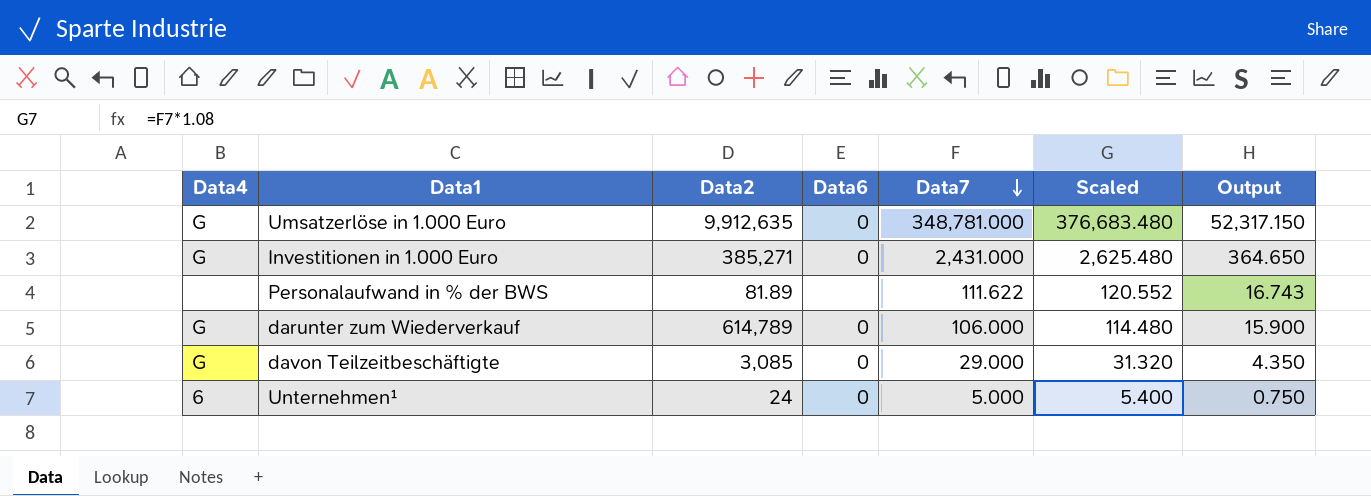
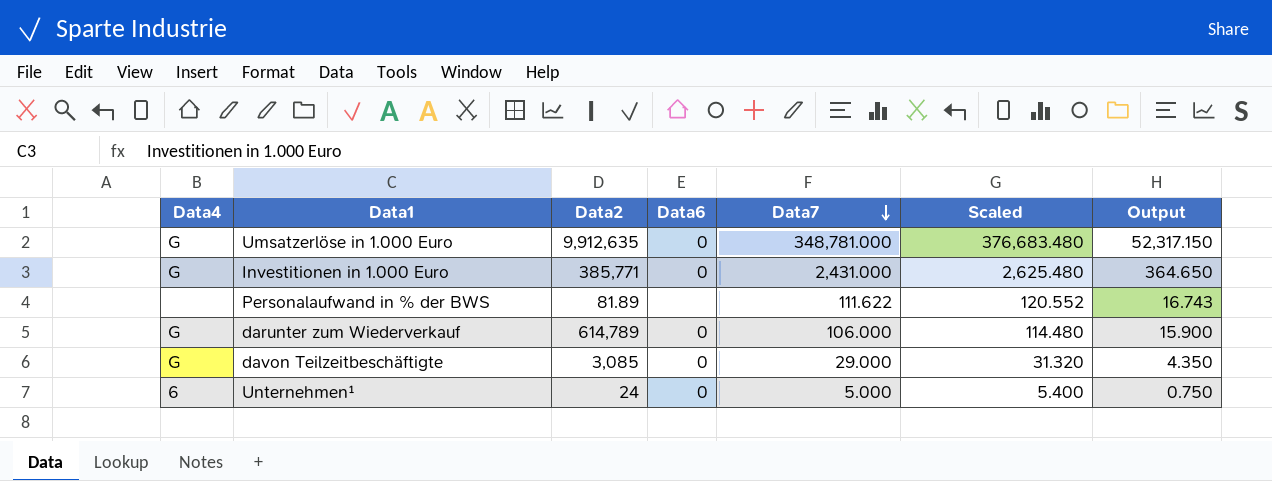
Investitionen in 1.000 Euro | Data2: 385,271 -> 385,771

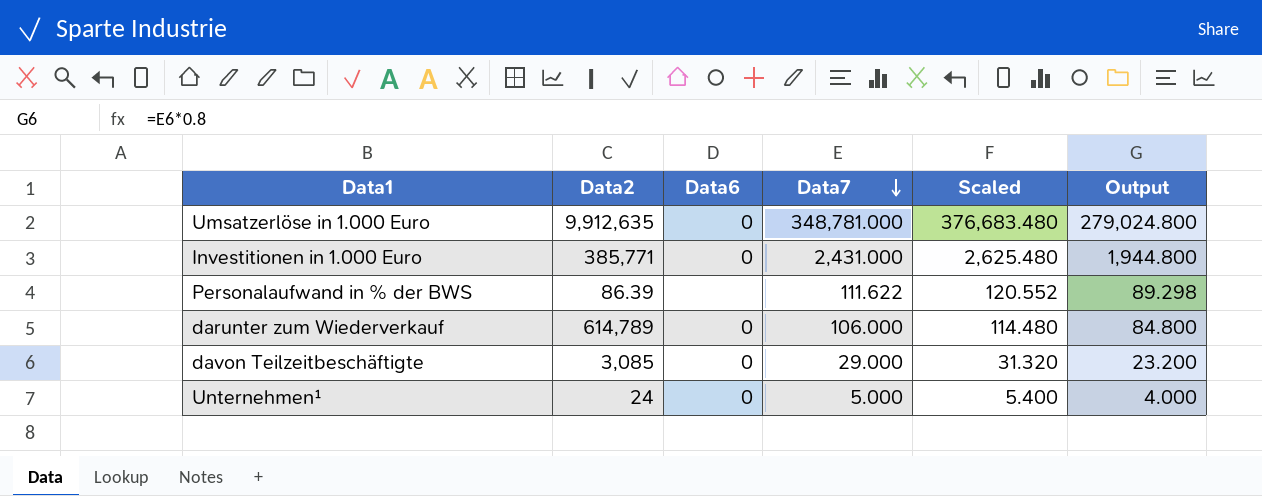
column Data4 | position: 1 -> none
column Output | formula: [Data7] * 0.15 -> [Data7] * 0.8
Personalaufwand in % der BWS | Data2: 81.89 -> 86.39

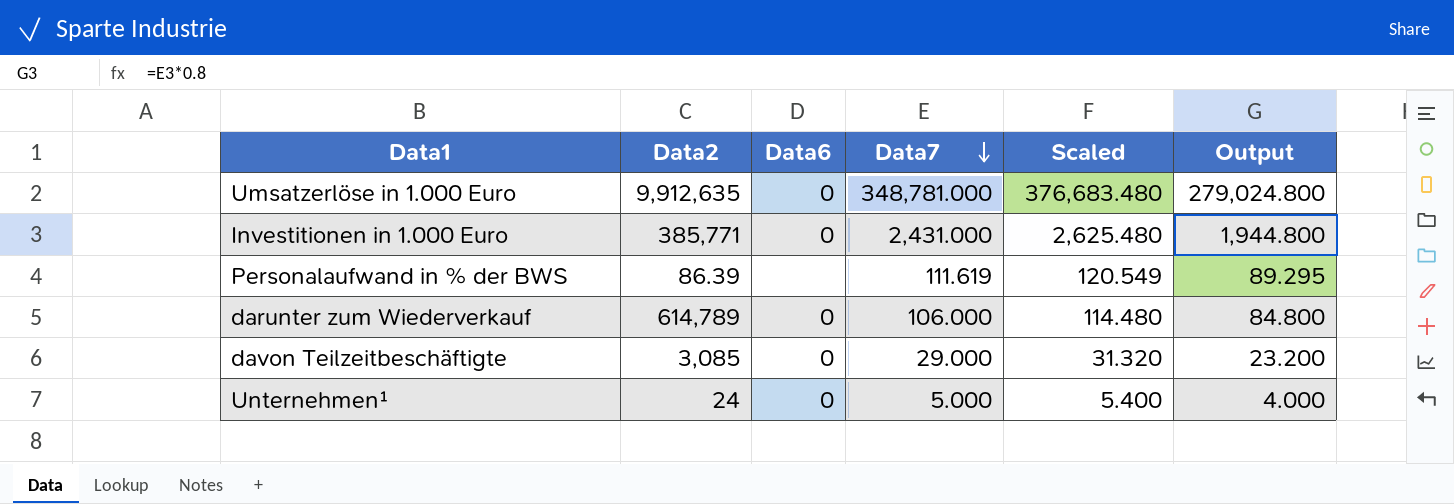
Personalaufwand in % der BWS | Data7: 111.622 -> 111.619
Personalaufwand in % der BWS | Scaled: 120.552 -> 120.549
Personalaufwand in % der BWS | Output: 89.298 -> 89.295

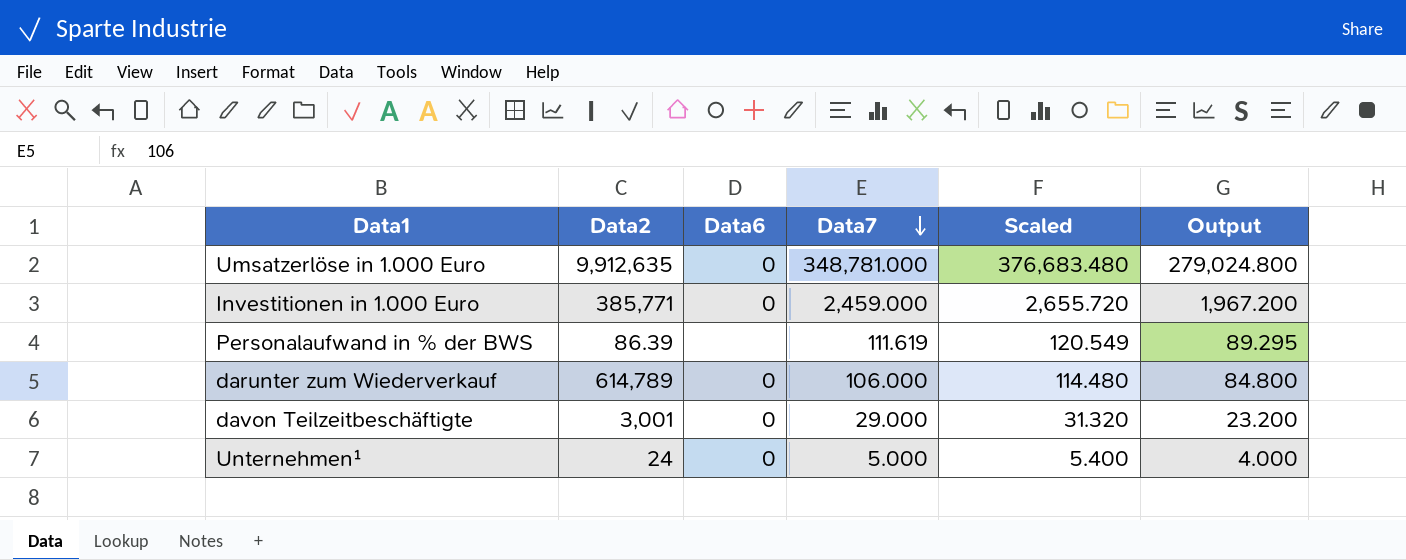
Investitionen in 1.000 Euro | Data7: 2,431.000 -> 2,459.000
Investitionen in 1.000 Euro | Scaled: 2,625.480 -> 2,655.720
Investitionen in 1.000 Euro | Output: 1,944.800 -> 1,967.200
davon Teilzeitbeschäftigte | Data2: 3,085 -> 3,001

